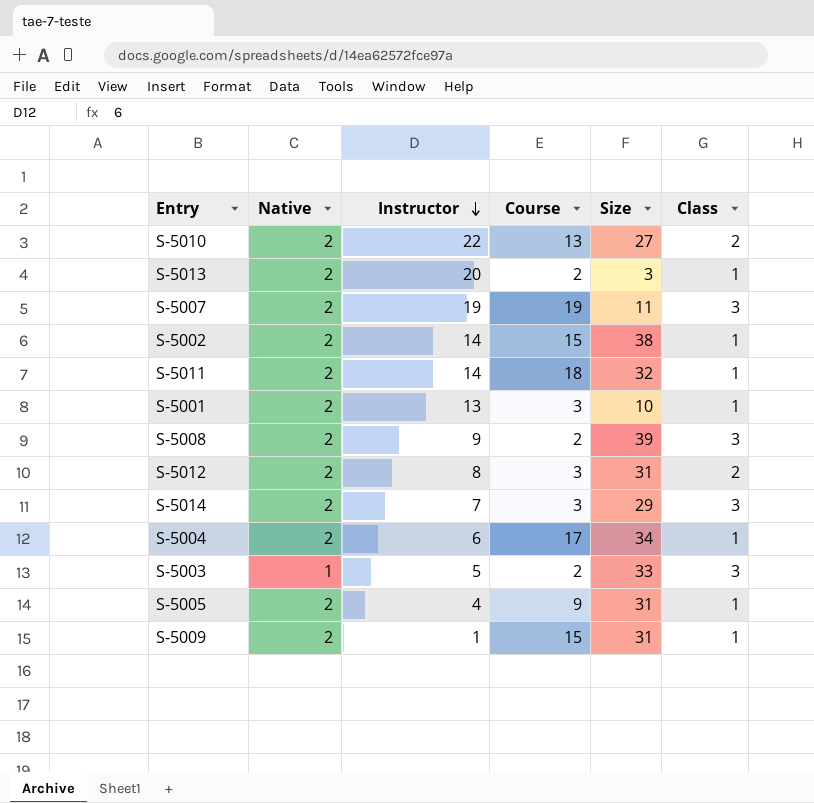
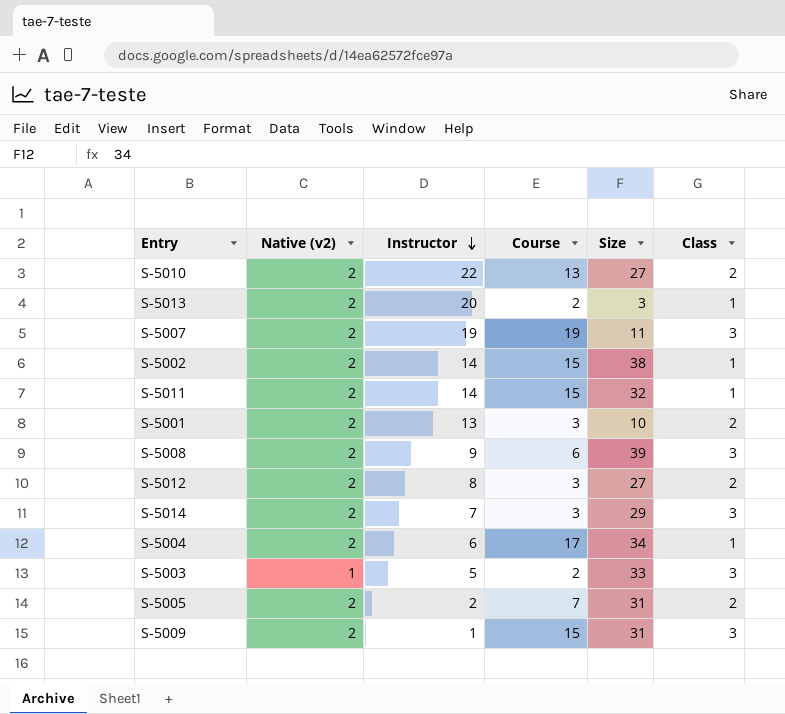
column name: Native -> Native (v2)
S-5011 | Course: 18 -> 15
S-5001 | Class: 1 -> 2
S-5008 | Course: 2 -> 6
S-5012 | Size: 31 -> 27
S-5005 | Instructor: 4 -> 2
S-5005 | Course: 9 -> 7
S-5005 | Class: 1 -> 2
S-5009 | Class: 1 -> 3

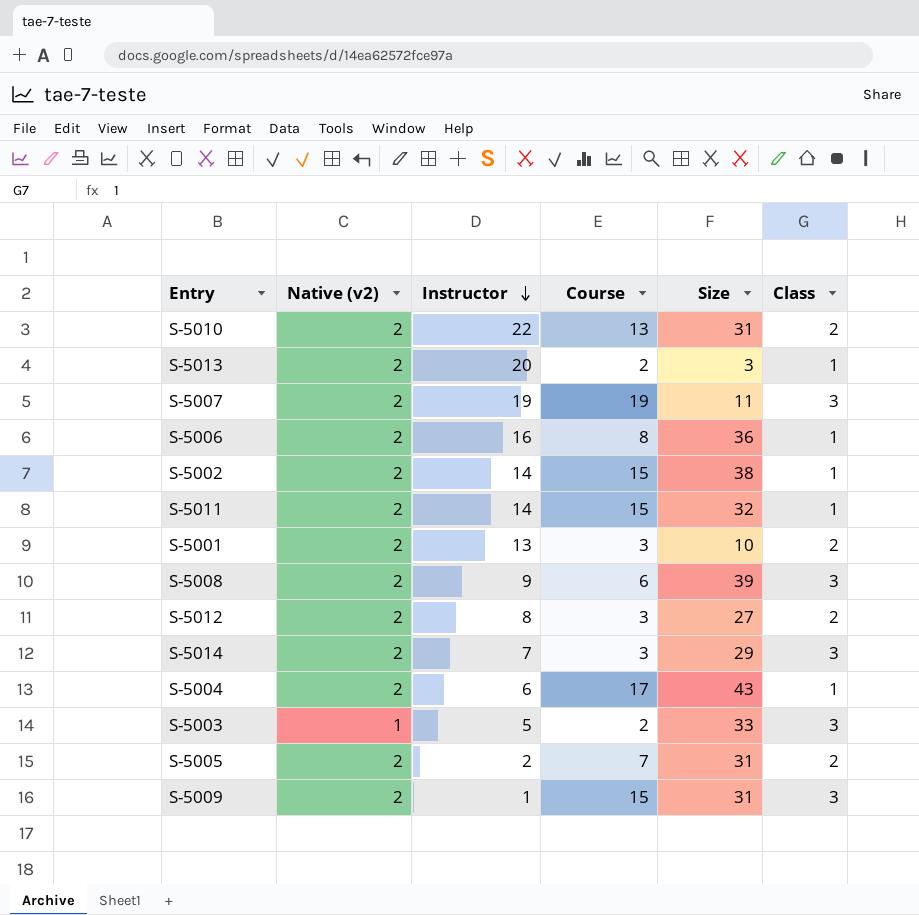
S-5010 | Size: 27 -> 31
row S-5006: none -> 2 | 16 | 8 | 36 | 1
S-5004 | Size: 34 -> 43

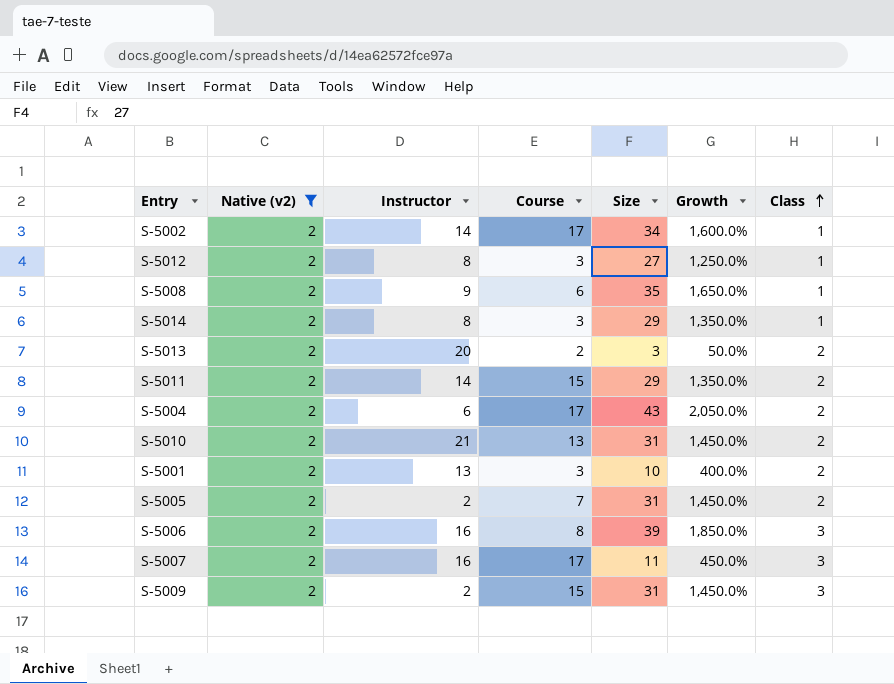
filter: none -> Native (v2) = 2
row order: Instructor descending -> Class ascending
column Growth | formula: none -> ([Size] - [Native (v2)]) / [Native (v2)]
S-5002 | Course: 15 -> 17
S-5002 | Size: 38 -> 34
S-5012 | Class: 2 -> 1
S-5008 | Size: 39 -> 35
S-5008 | Class: 3 -> 1
S-5014 | Instructor: 7 -> 8
S-5014 | Class: 3 -> 1
S-5013 | Class: 1 -> 2
S-5011 | Size: 32 -> 29
S-5011 | Class: 1 -> 2
S-5004 | Class: 1 -> 2
S-5010 | Instructor: 22 -> 21
S-5006 | Size: 36 -> 39
S-5006 | Class: 1 -> 3
S-5007 | Instructor: 19 -> 16
S-5007 | Course: 19 -> 17
S-5009 | Instructor: 1 -> 2

